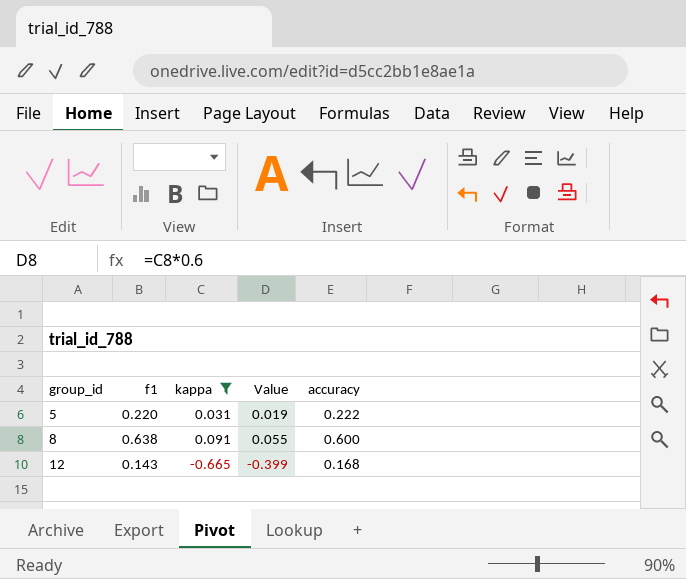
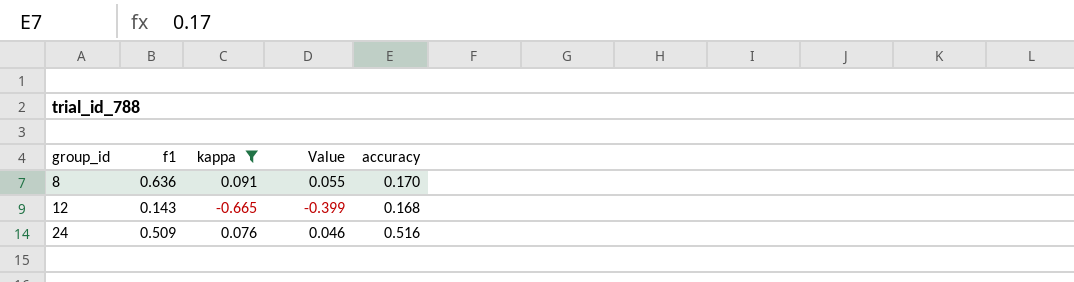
row 5: 0.220 | 0.031 | 0.019 | 0.222 -> none
8 | f1: 0.638 -> 0.636
8 | accuracy: 0.600 -> 0.170
row 24: none -> 0.509 | 0.076 | 0.046 | 0.516

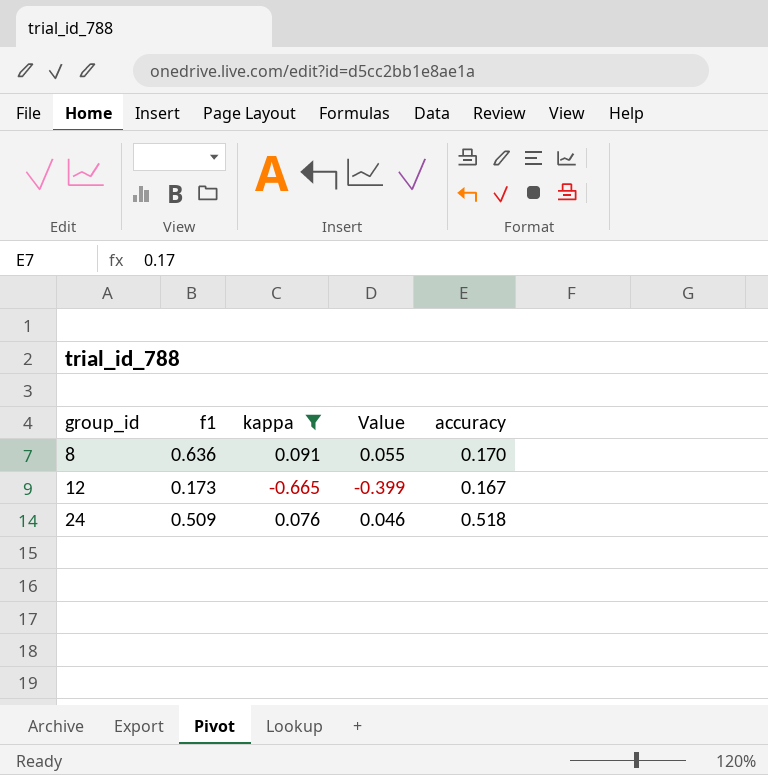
12 | f1: 0.143 -> 0.173
12 | accuracy: 0.168 -> 0.167
24 | accuracy: 0.516 -> 0.518

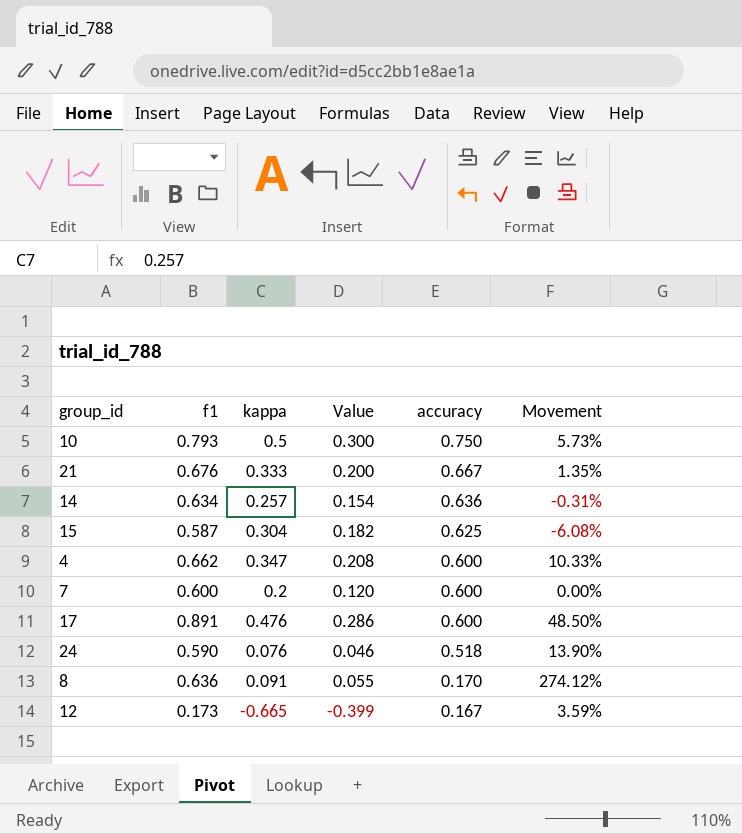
filter: kappa <= 0.091 -> none
row order: group_id ascending -> accuracy descending
column Movement | formula: none -> ([f1] - [accuracy]) / [accuracy]
24 | f1: 0.509 -> 0.590

